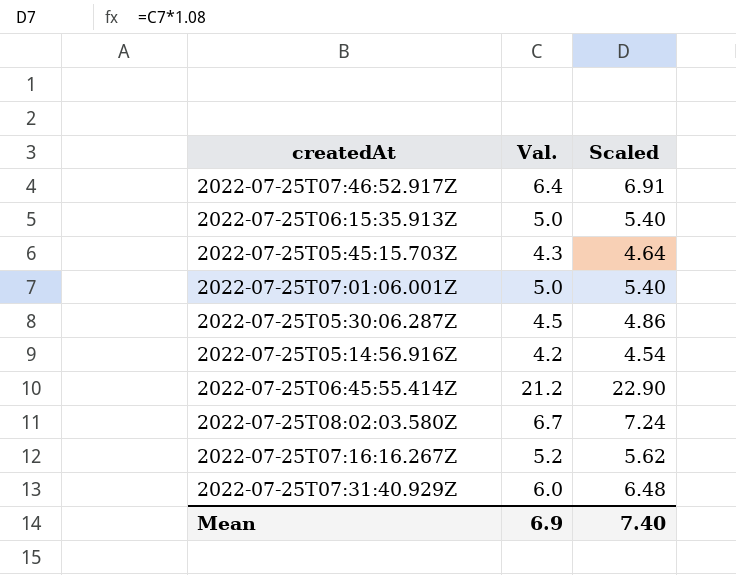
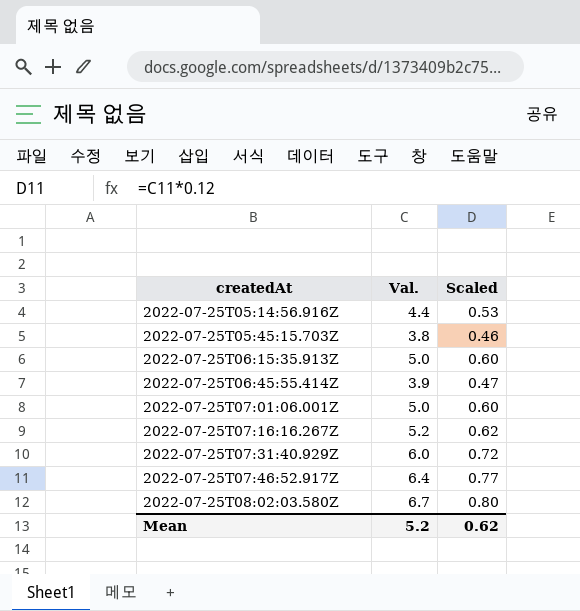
row order: none -> createdAt ascending
column Scaled | formula: [Val.] * 1.08 -> [Val.] * 0.12
row 2022-07-25T05:30:06.287Z: 4.5 | 4.86 -> none
2022-07-25T05:14:56.916Z | Val.: 4.2 -> 4.4
2022-07-25T05:45:15.703Z | Val.: 4.3 -> 3.8
2022-07-25T06:45:55.414Z | Val.: 21.2 -> 3.9
Mean | Val.: 6.9 -> 5.2
Mean | Scaled: 7.40 -> 0.62

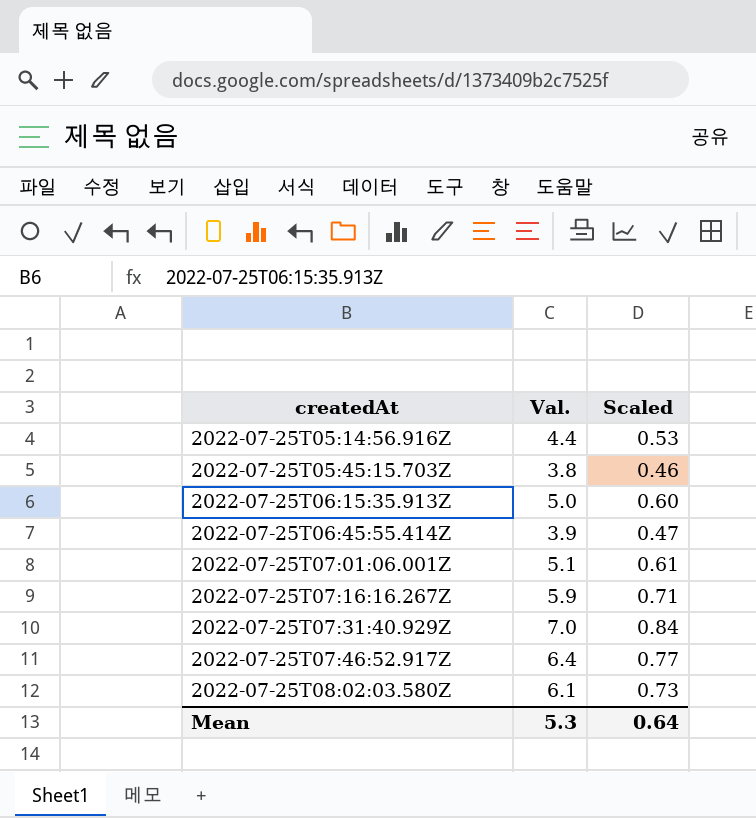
2022-07-25T07:01:06.001Z | Val.: 5.0 -> 5.1
2022-07-25T07:01:06.001Z | Scaled: 0.60 -> 0.61
2022-07-25T07:16:16.267Z | Val.: 5.2 -> 5.9
2022-07-25T07:16:16.267Z | Scaled: 0.62 -> 0.71
2022-07-25T07:31:40.929Z | Val.: 6.0 -> 7.0
2022-07-25T07:31:40.929Z | Scaled: 0.72 -> 0.84
2022-07-25T08:02:03.580Z | Val.: 6.7 -> 6.1
2022-07-25T08:02:03.580Z | Scaled: 0.80 -> 0.73
Mean | Val.: 5.2 -> 5.3
Mean | Scaled: 0.62 -> 0.64

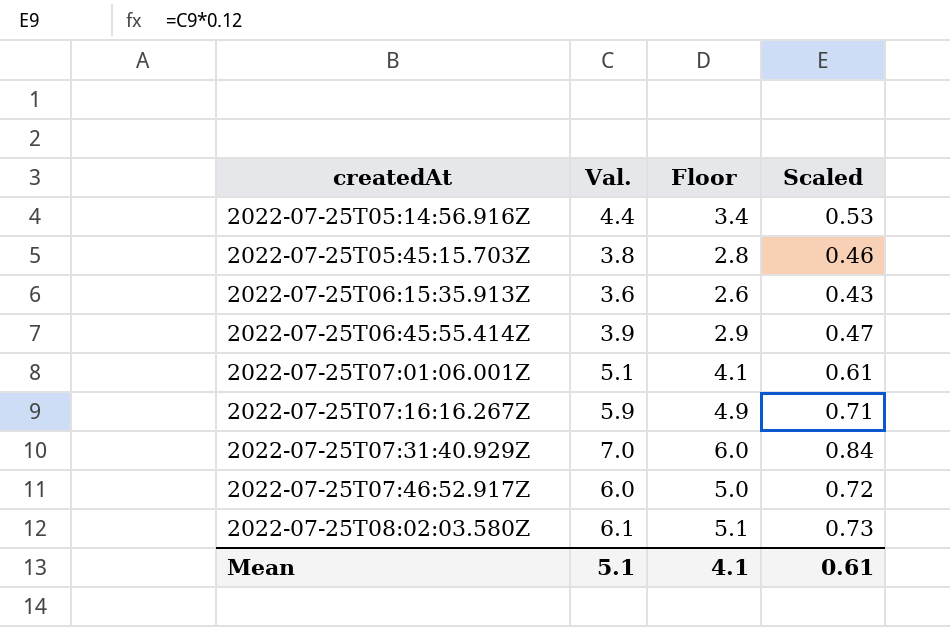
column Floor | formula: none -> [Val.] - 1
2022-07-25T06:15:35.913Z | Val.: 5.0 -> 3.6
2022-07-25T06:15:35.913Z | Scaled: 0.60 -> 0.43
2022-07-25T07:46:52.917Z | Val.: 6.4 -> 6.0
2022-07-25T07:46:52.917Z | Scaled: 0.77 -> 0.72
Mean | Val.: 5.3 -> 5.1
Mean | Scaled: 0.64 -> 0.61

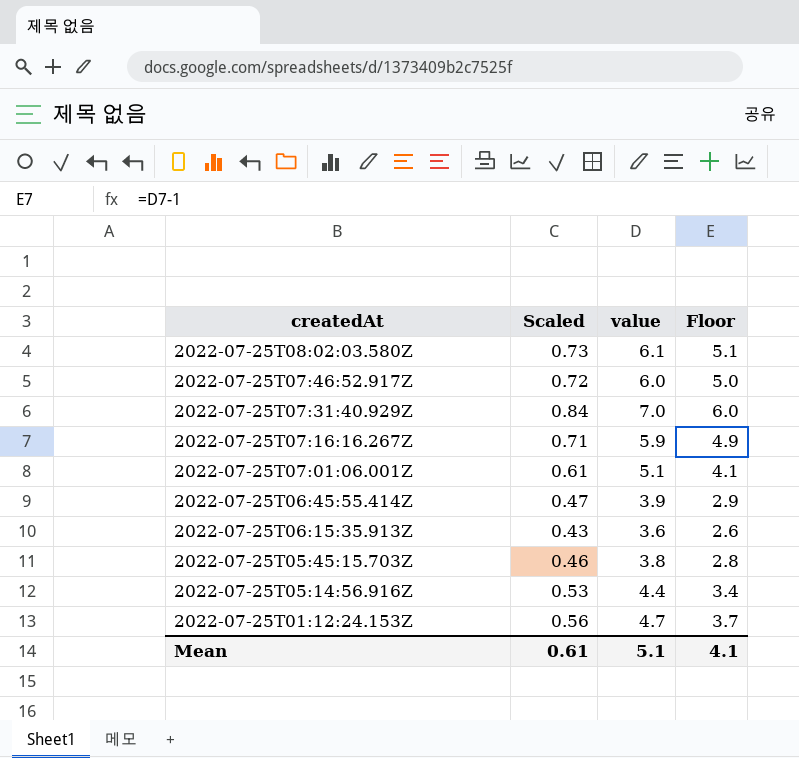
row order: createdAt ascending -> createdAt descending
column Scaled | position: 4 -> 2
column name: Val. -> value
row 2022-07-25T01:12:24.153Z: none -> 0.56 | 4.7 | 3.7

